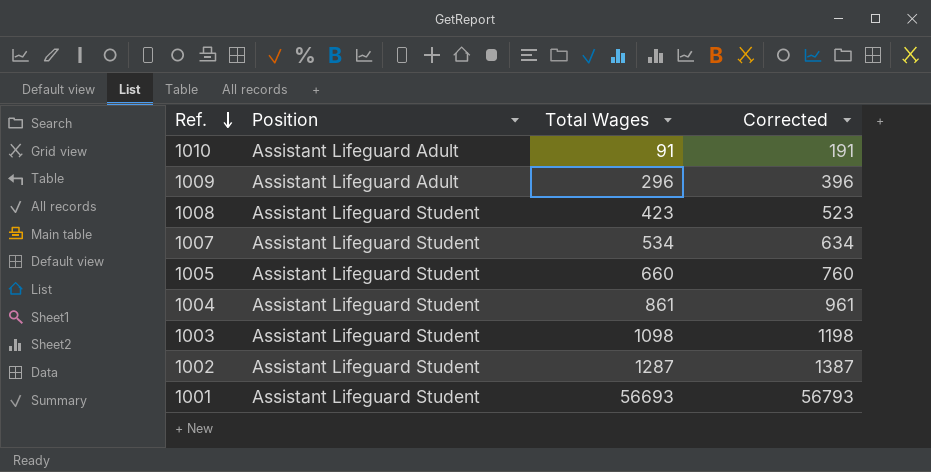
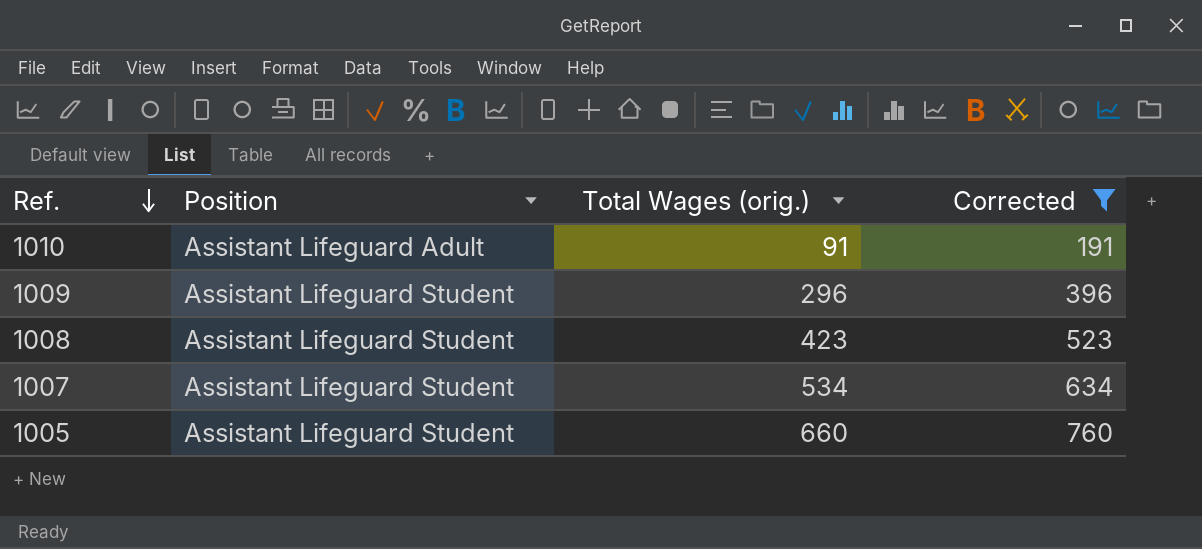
filter: none -> Corrected <= 760
column name: Total Wages -> Total Wages (orig.)
1009 | Position: Assistant Lifeguard Adult -> Assistant Lifeguard Student

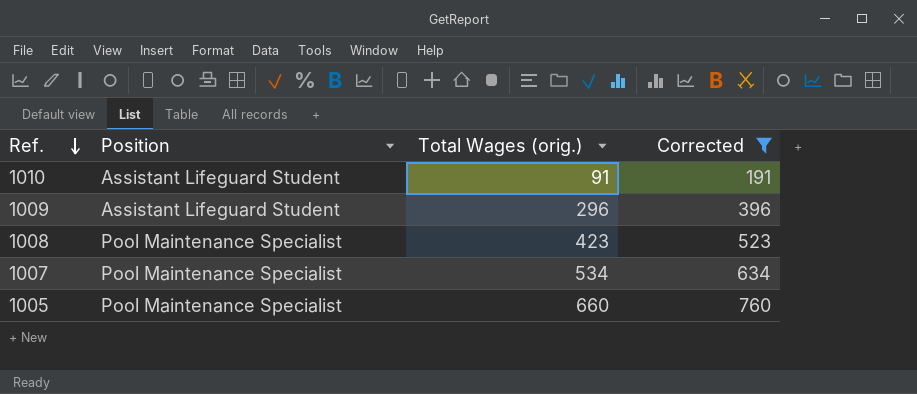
1010 | Position: Assistant Lifeguard Adult -> Assistant Lifeguard Student
1008 | Position: Assistant Lifeguard Student -> Pool Maintenance Specialist
1007 | Position: Assistant Lifeguard Student -> Pool Maintenance Specialist
1005 | Position: Assistant Lifeguard Student -> Pool Maintenance Specialist

